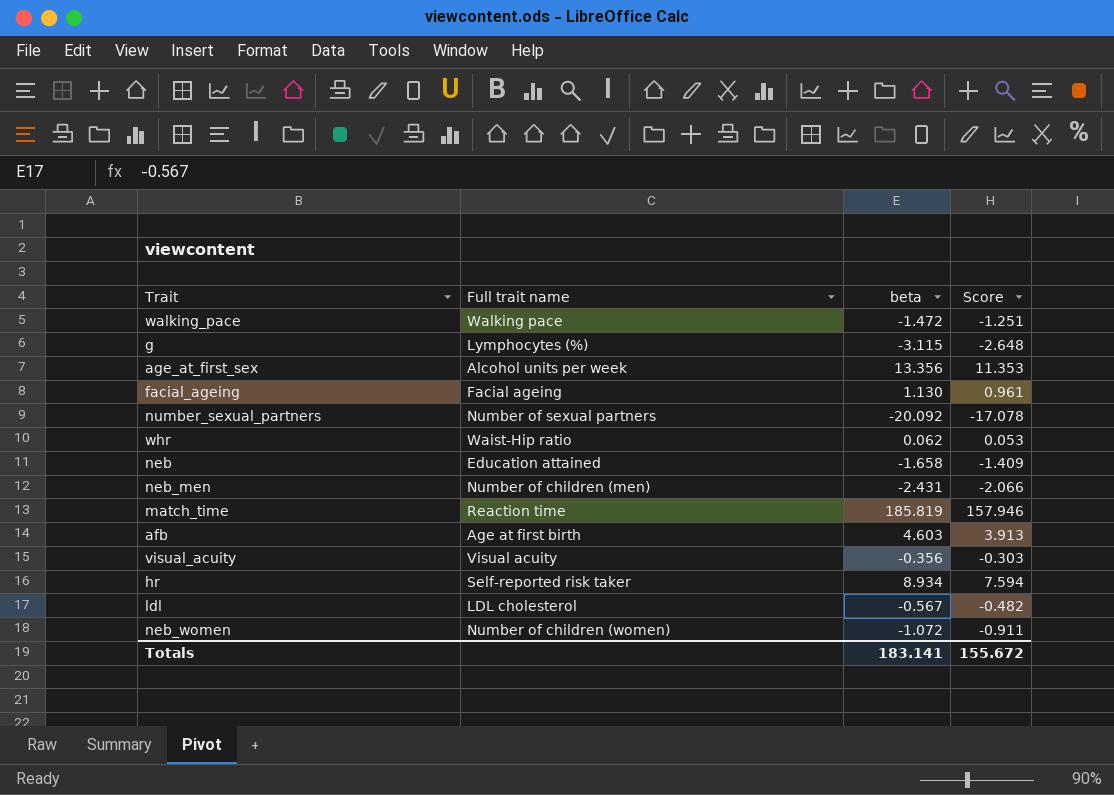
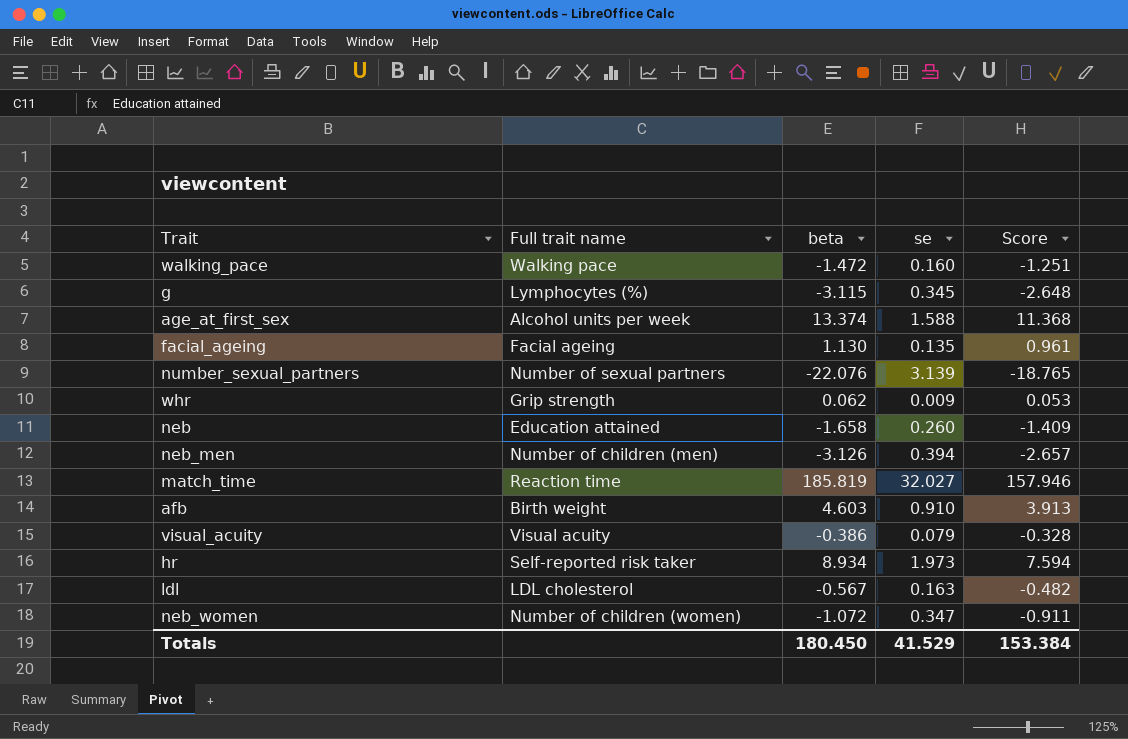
column se | position: none -> 4
age_at_first_sex | beta: 13.356 -> 13.374
age_at_first_sex | Score: 11.353 -> 11.368
number_sexual_partners | beta: -20.092 -> -22.076
number_sexual_partners | Score: -17.078 -> -18.765
whr | Full trait name: Waist-Hip ratio -> Grip strength
neb_men | beta: -2.431 -> -3.126
neb_men | Score: -2.066 -> -2.657
afb | Full trait name: Age at first birth -> Birth weight
visual_acuity | beta: -0.356 -> -0.386
visual_acuity | Score: -0.303 -> -0.328
Totals | beta: 183.141 -> 180.450
Totals | Score: 155.672 -> 153.384

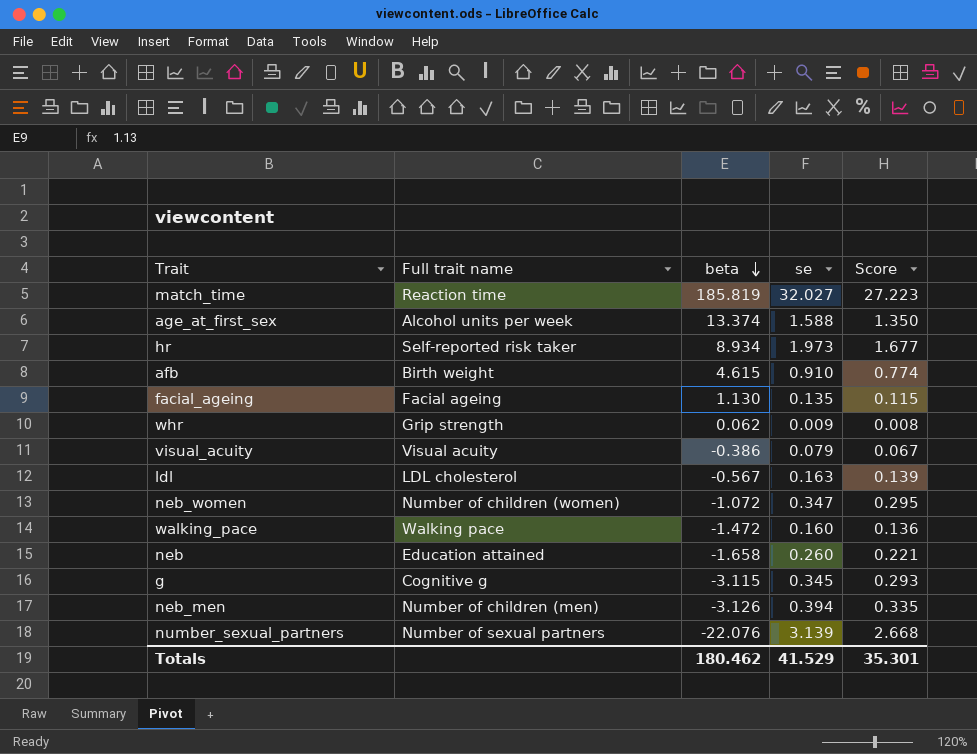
row order: none -> beta descending
column Score | formula: [beta] * 0.85 -> [se] * 0.85
afb | beta: 4.603 -> 4.615
g | Full trait name: Lymphocytes (%) -> Cognitive g
Totals | beta: 180.450 -> 180.462
Totals | Score: 153.384 -> 35.301

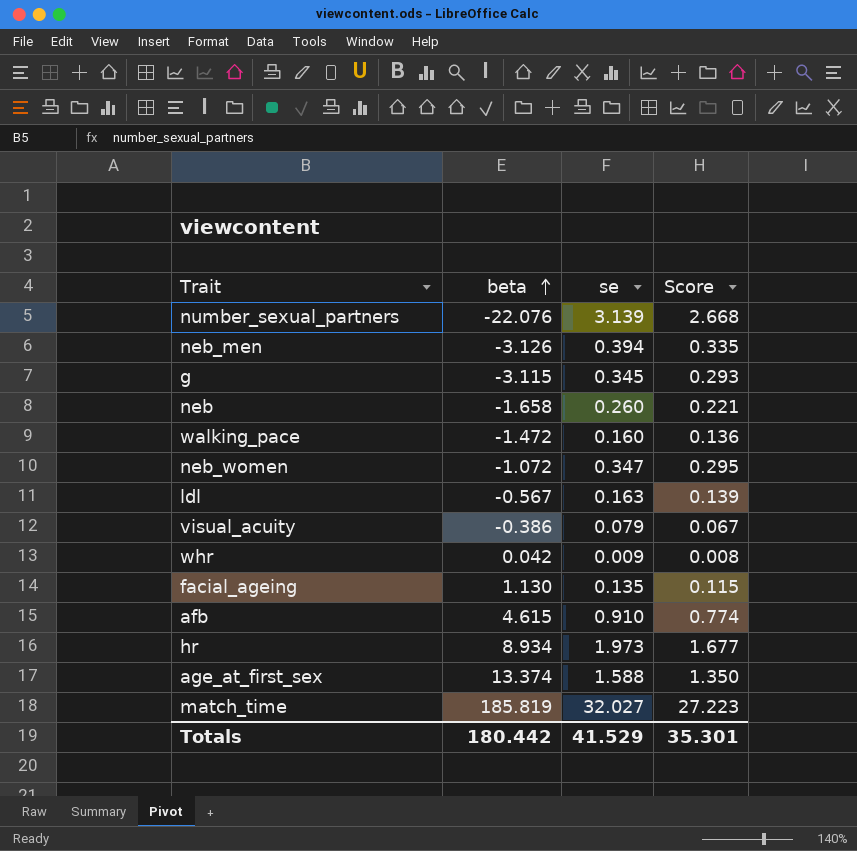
row order: beta descending -> beta ascending
column Full trait name | position: 2 -> none
whr | beta: 0.062 -> 0.042
Totals | beta: 180.462 -> 180.442

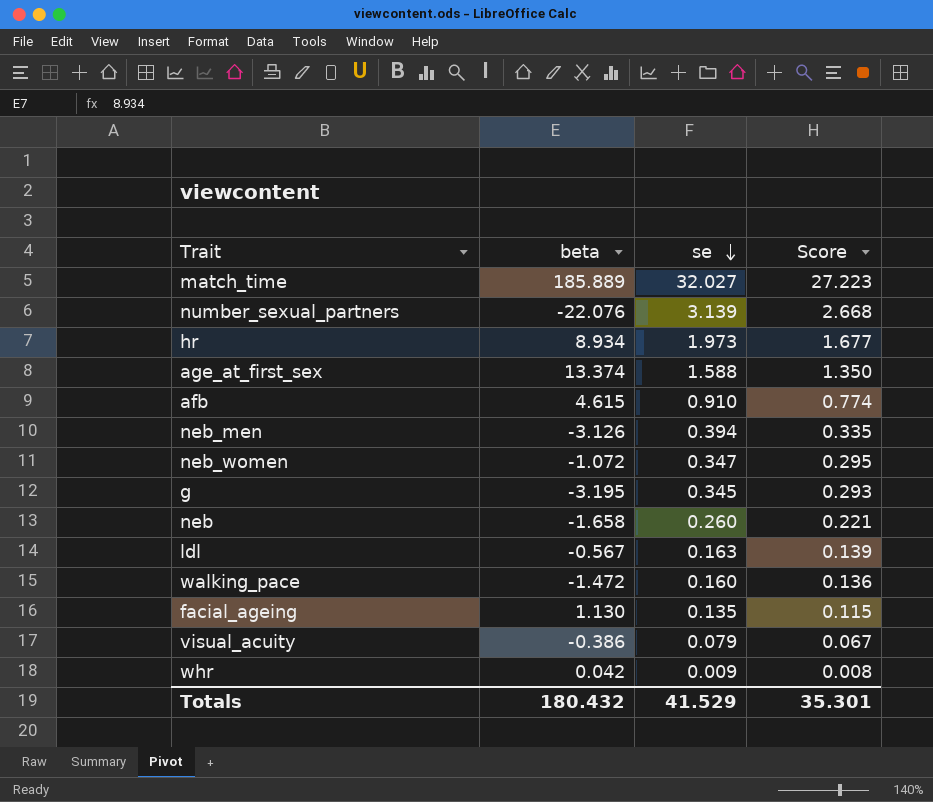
row order: beta ascending -> se descending
match_time | beta: 185.819 -> 185.889
g | beta: -3.115 -> -3.195
Totals | beta: 180.442 -> 180.432

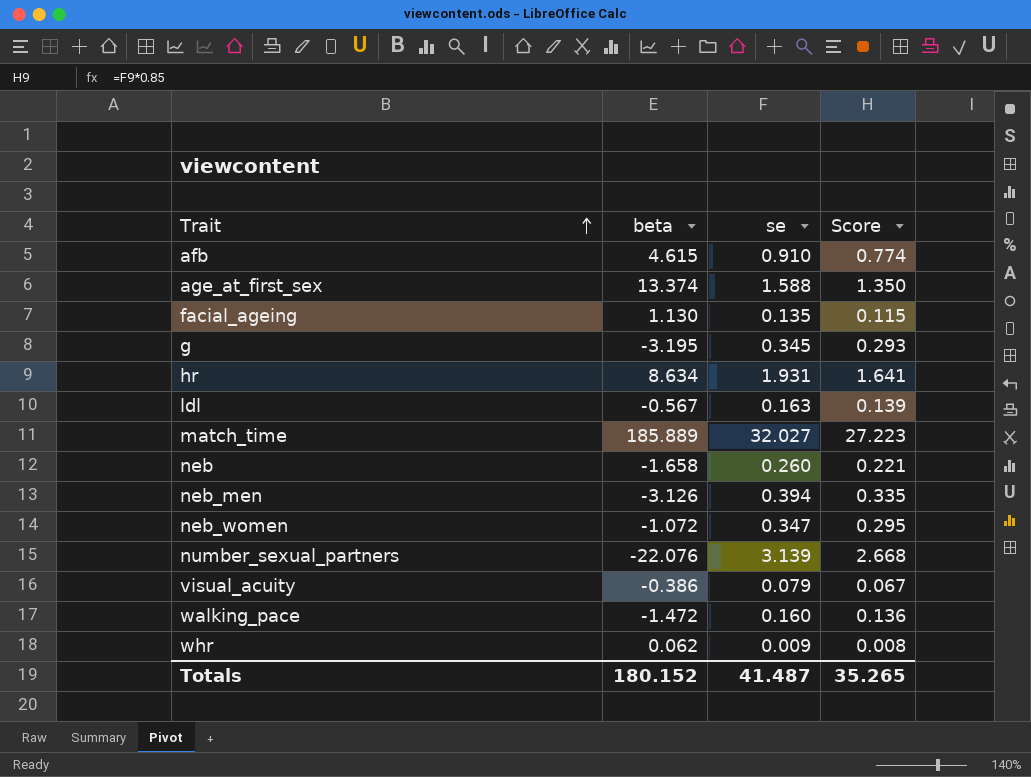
row order: se descending -> Trait ascending
hr | beta: 8.934 -> 8.634
hr | se: 1.973 -> 1.931
hr | Score: 1.677 -> 1.641
whr | beta: 0.042 -> 0.062
Totals | beta: 180.432 -> 180.152
Totals | se: 41.529 -> 41.487
Totals | Score: 35.301 -> 35.265

